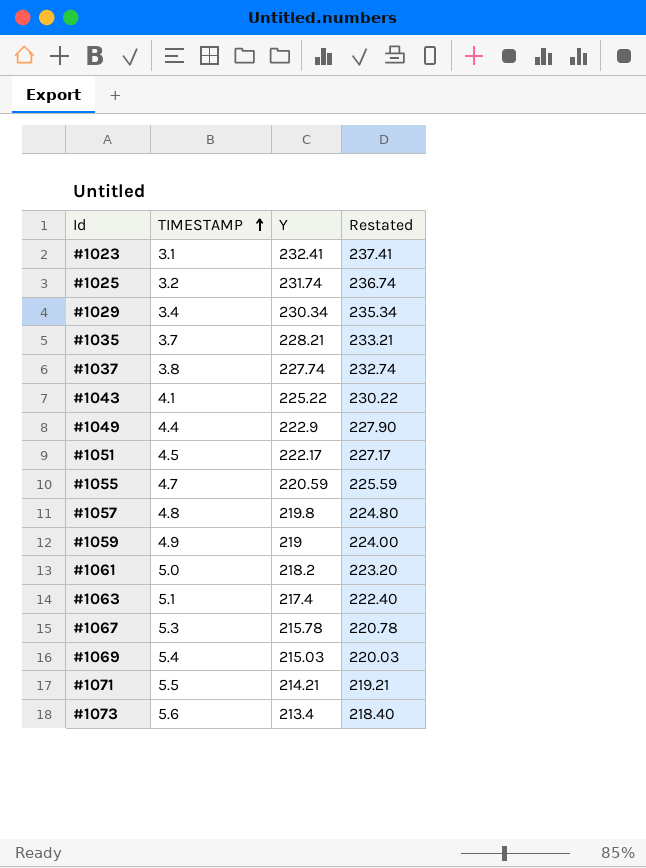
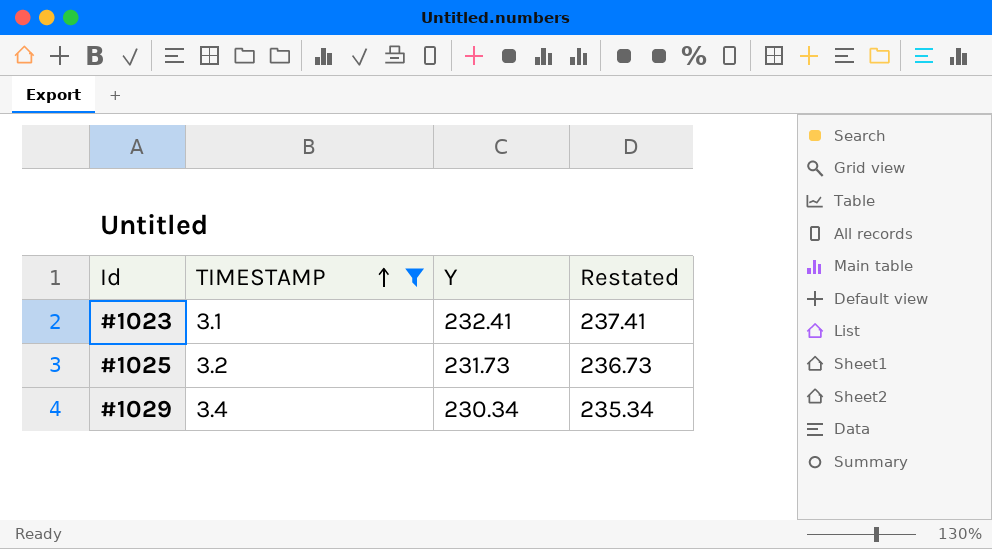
filter: none -> TIMESTAMP <= 3.4
#1025 | Y: 231.74 -> 231.73
#1025 | Restated: 236.74 -> 236.73

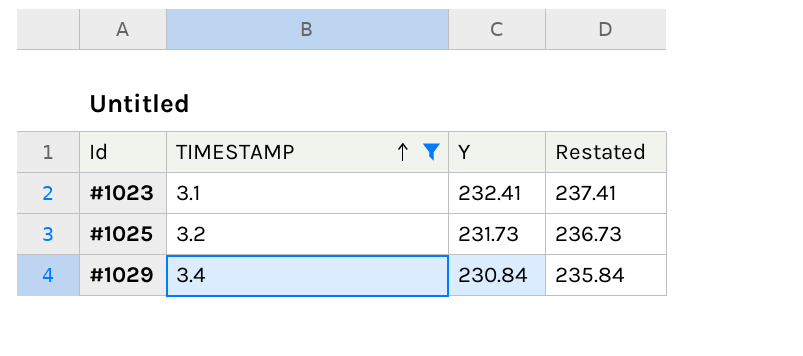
#1029 | Y: 230.34 -> 230.84
#1029 | Restated: 235.34 -> 235.84

